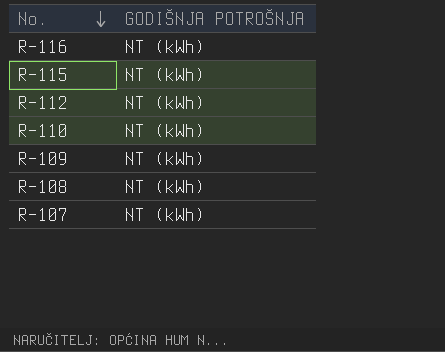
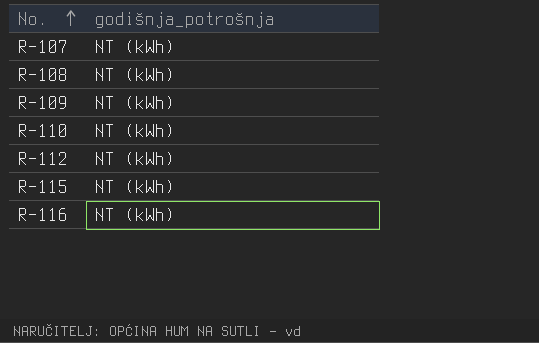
row order: No. descending -> No. ascending
column name: GODIŠNJA POTROŠNJA -> godišnja_potrošnja

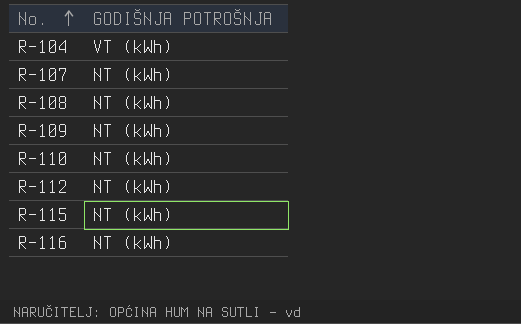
column name: godišnja_potrošnja -> GODIŠNJA POTROŠNJA
row R-104: none -> VT (kWh)

